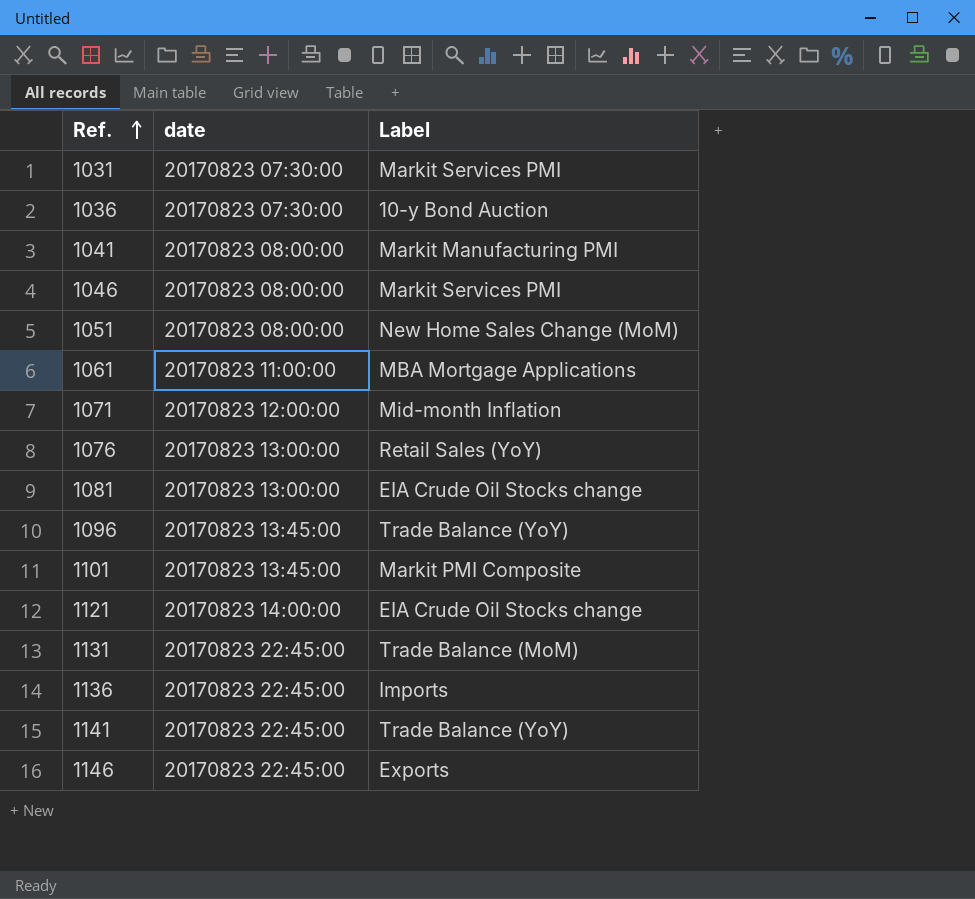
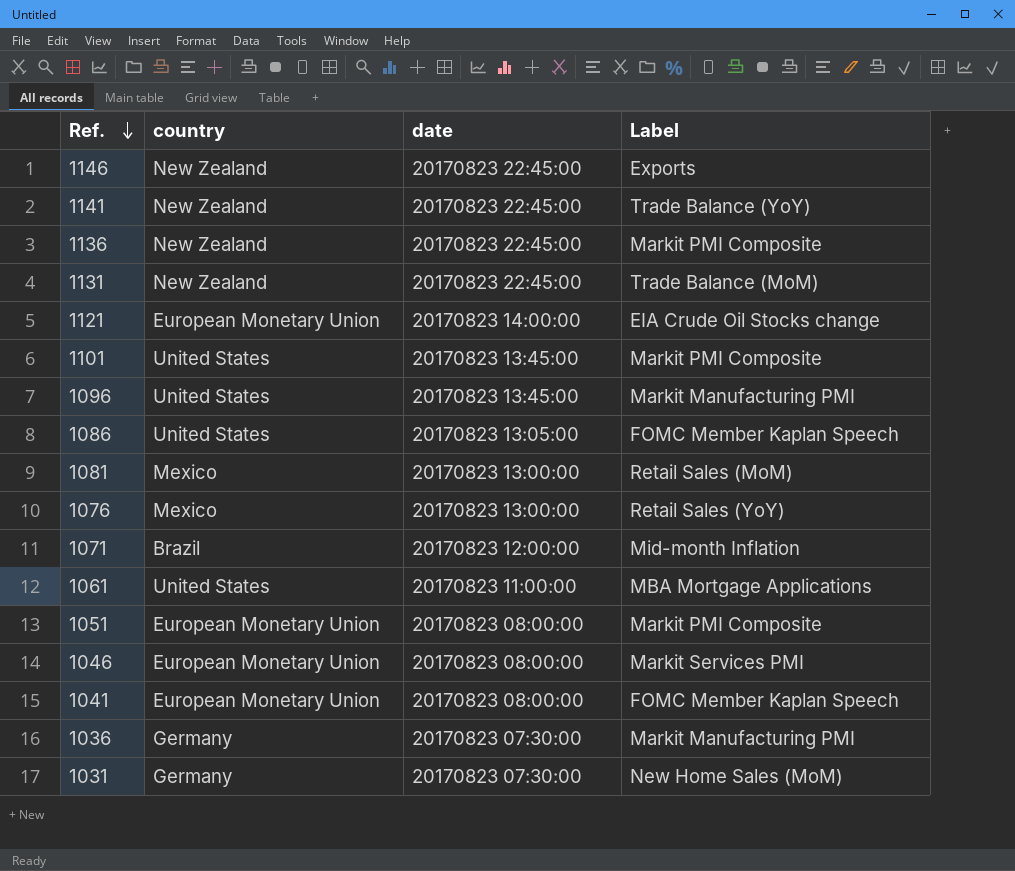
row order: Ref. ascending -> Ref. descending
column country | position: none -> 2
1136 | Label: Imports -> Markit PMI Composite
1096 | Label: Trade Balance (YoY) -> Markit Manufacturing PMI
row 1086: none -> United States | 20170823 13:05:00 | FOMC Member Kaplan Speech
1081 | Label: EIA Crude Oil Stocks change -> Retail Sales (MoM)
1051 | Label: New Home Sales Change (MoM) -> Markit PMI Composite
1041 | Label: Markit Manufacturing PMI -> FOMC Member Kaplan Speech
1036 | Label: 10-y Bond Auction -> Markit Manufacturing PMI
1031 | Label: Markit Services PMI -> New Home Sales (MoM)

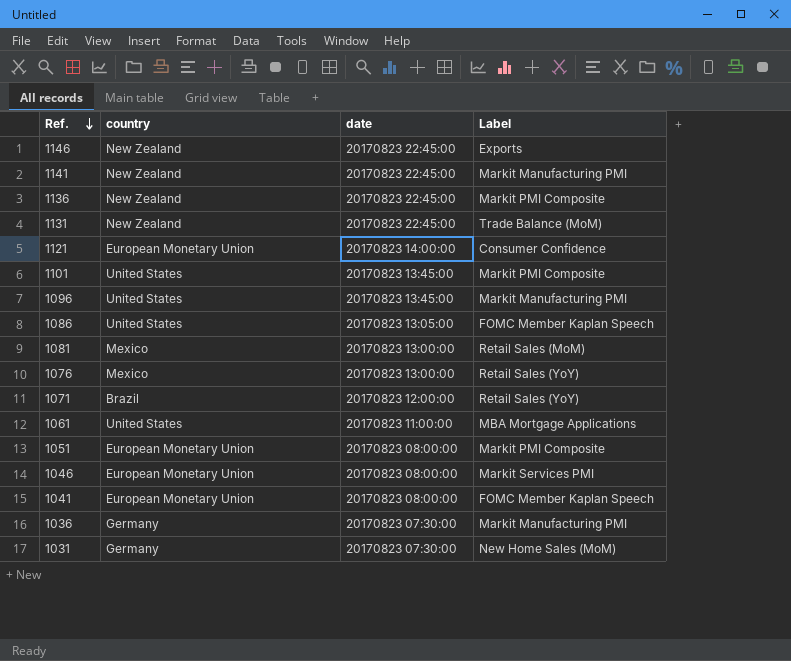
1141 | Label: Trade Balance (YoY) -> Markit Manufacturing PMI
1121 | Label: EIA Crude Oil Stocks change -> Consumer Confidence
1071 | Label: Mid-month Inflation -> Retail Sales (YoY)

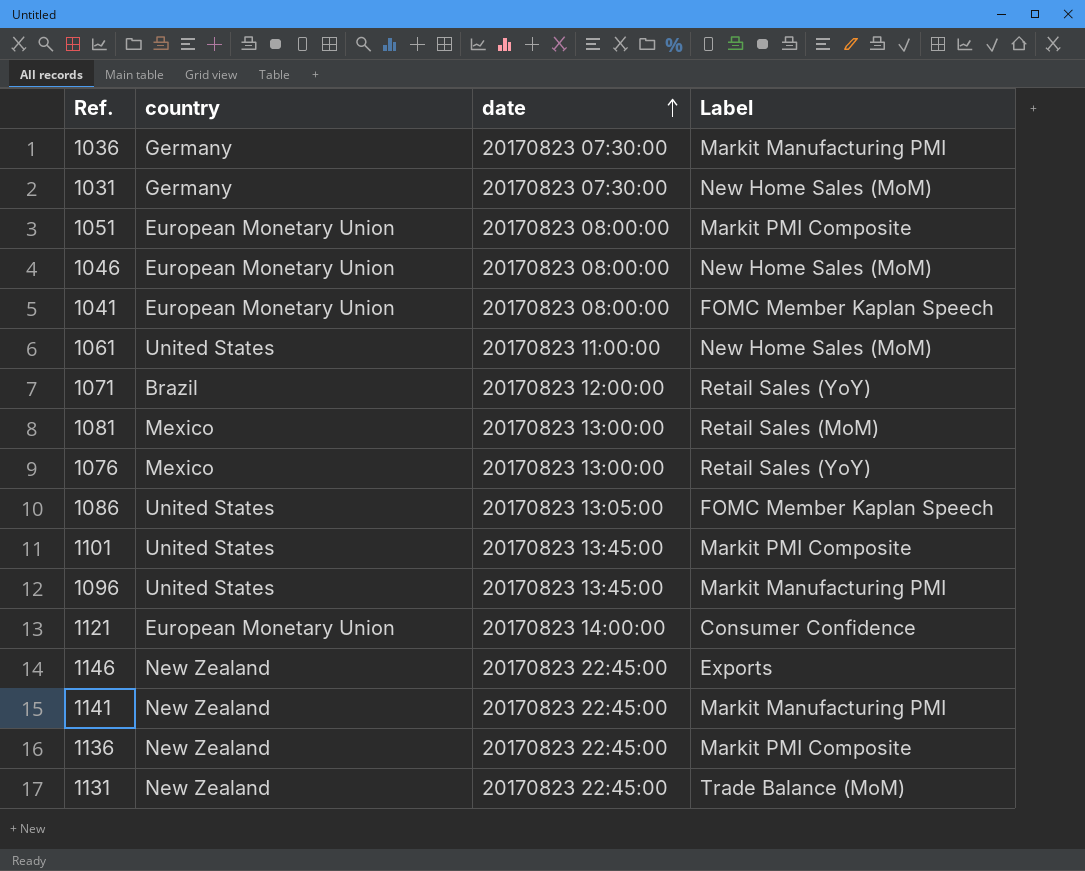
row order: Ref. descending -> date ascending
1046 | Label: Markit Services PMI -> New Home Sales (MoM)
1061 | Label: MBA Mortgage Applications -> New Home Sales (MoM)

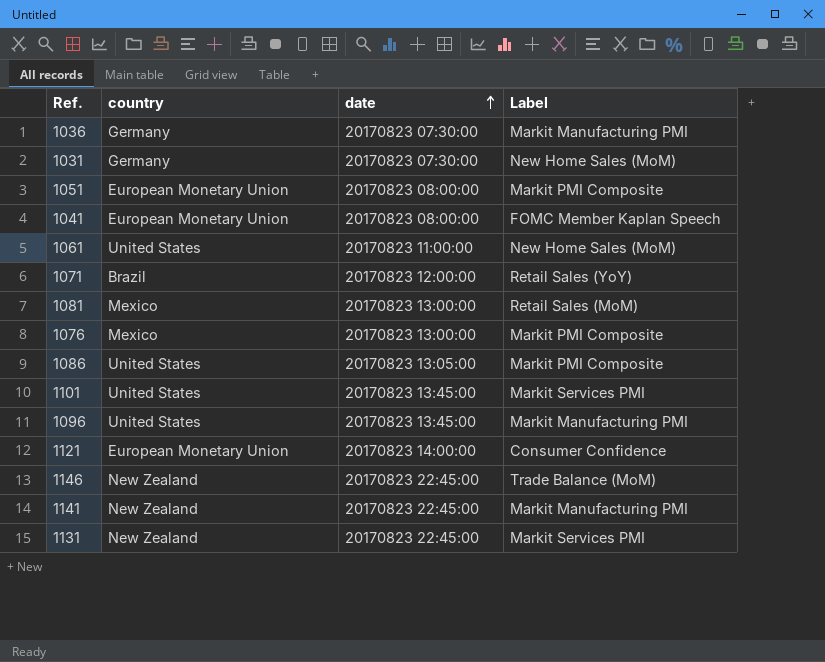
row 1046: European Monetary Union | 20170823 08:00:00 | New Home Sales (MoM) -> none
row 1136: New Zealand | 20170823 22:45:00 | Markit PMI Composite -> none
1076 | Label: Retail Sales (YoY) -> Markit PMI Composite
1086 | Label: FOMC Member Kaplan Speech -> Markit PMI Composite
1101 | Label: Markit PMI Composite -> Markit Services PMI
1146 | Label: Exports -> Trade Balance (MoM)
1131 | Label: Trade Balance (MoM) -> Markit Services PMI

